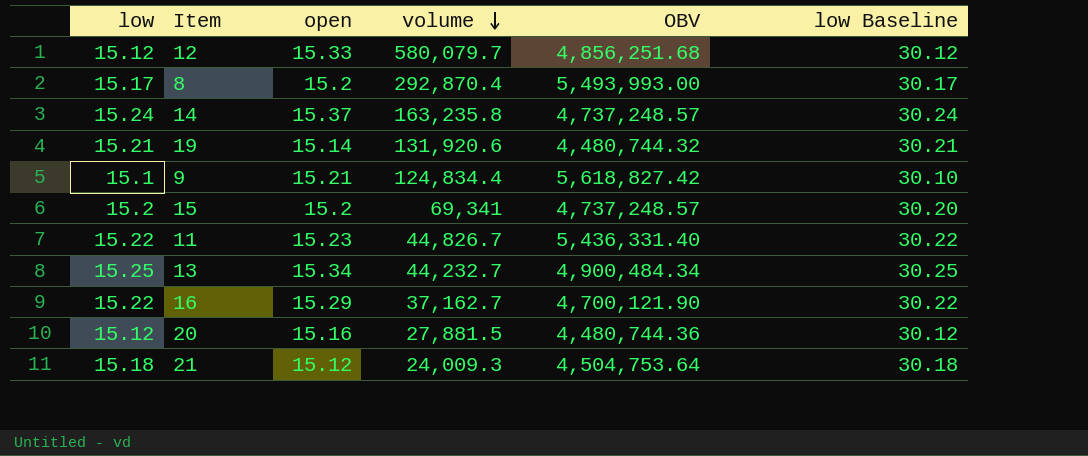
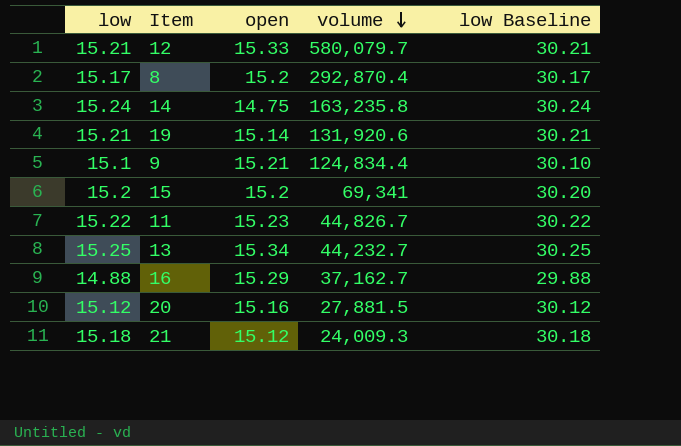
column OBV | position: 5 -> none
12 | low: 15.12 -> 15.21
12 | low Baseline: 30.12 -> 30.21
14 | open: 15.37 -> 14.75
16 | low: 15.22 -> 14.88
16 | low Baseline: 30.22 -> 29.88

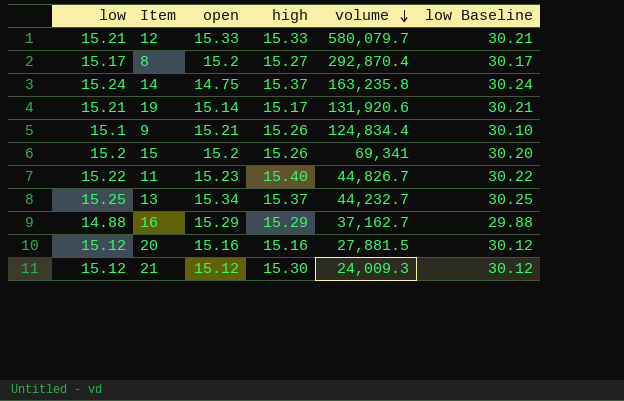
column high | position: none -> 4
21 | low: 15.18 -> 15.12
21 | low Baseline: 30.18 -> 30.12

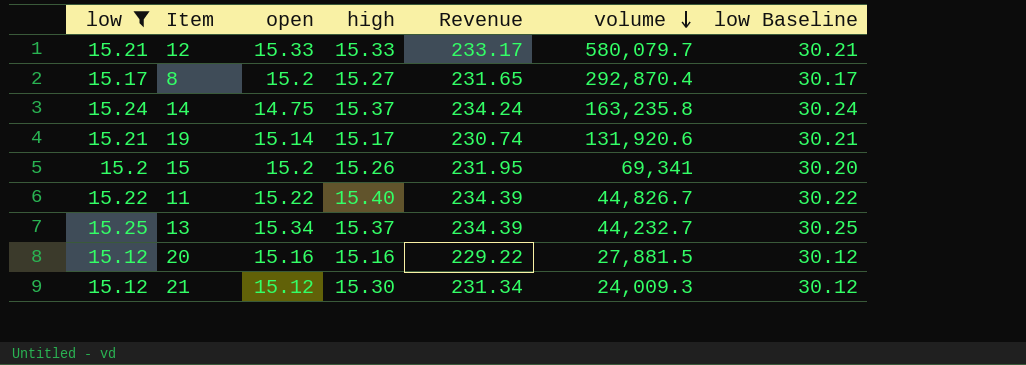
filter: none -> low >= 15.12
column Revenue | formula: none -> [low] * [high]
11 | open: 15.23 -> 15.22

